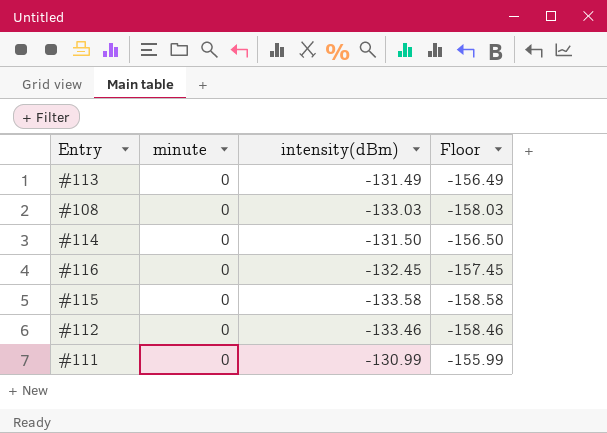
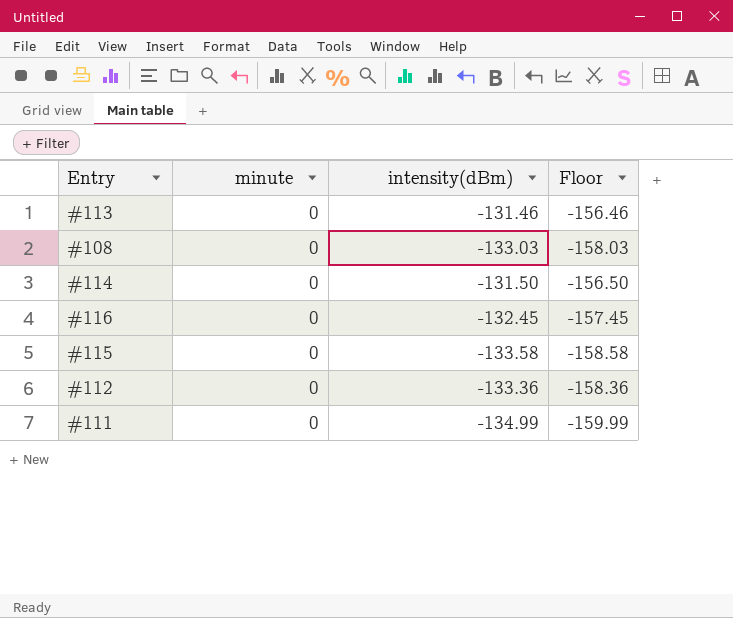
#113 | intensity(dBm): -131.49 -> -131.46
#113 | Floor: -156.49 -> -156.46
#112 | intensity(dBm): -133.46 -> -133.36
#112 | Floor: -158.46 -> -158.36
#111 | intensity(dBm): -130.99 -> -134.99
#111 | Floor: -155.99 -> -159.99

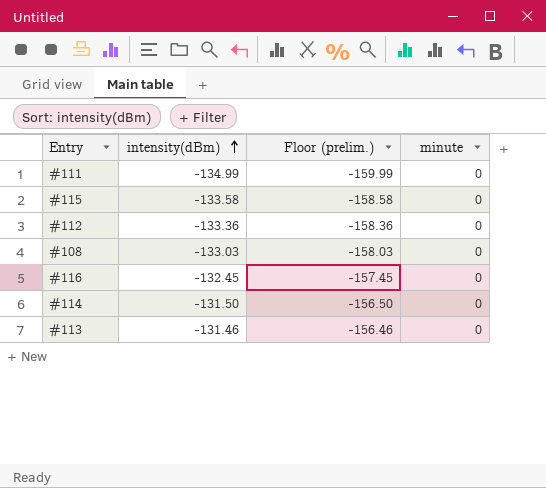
row order: none -> intensity(dBm) ascending
column name: Floor -> Floor (prelim.)
column minute | position: 2 -> 4

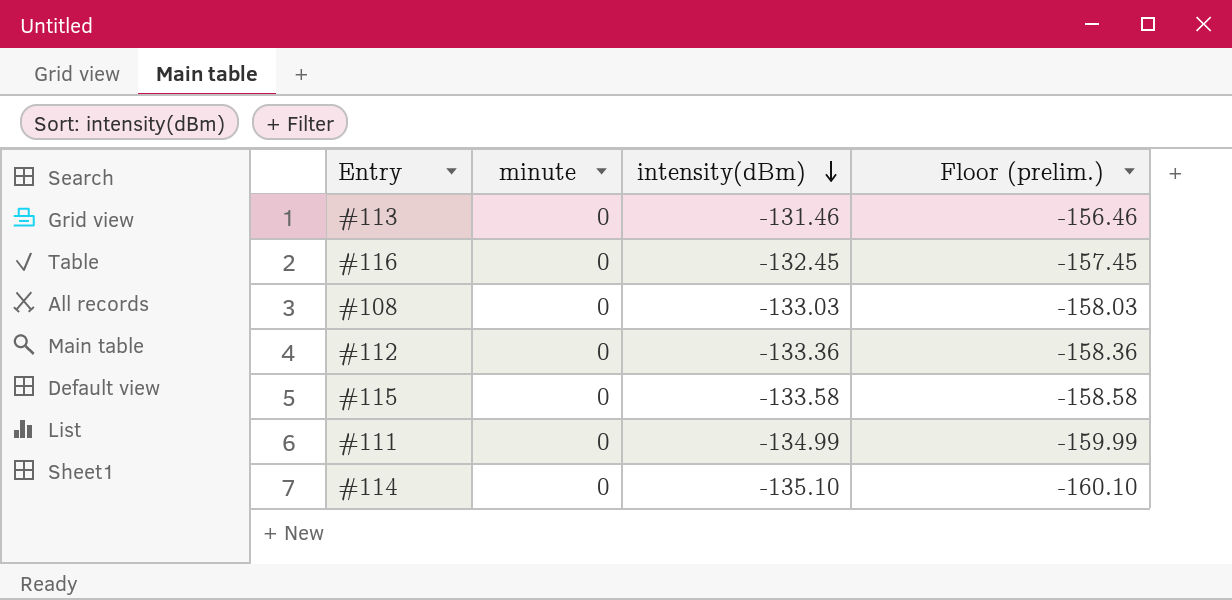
row order: intensity(dBm) ascending -> intensity(dBm) descending
column minute | position: 4 -> 2
#114 | intensity(dBm): -131.50 -> -135.10
#114 | Floor (prelim.): -156.50 -> -160.10

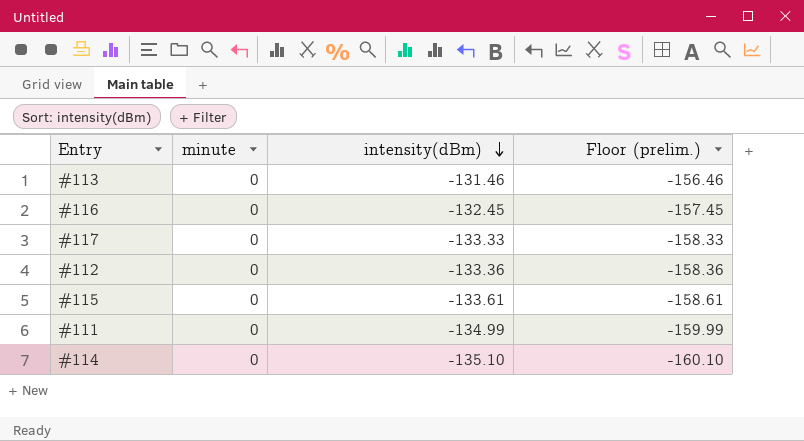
row #108: 0 | -133.03 | -158.03 -> none
row #117: none -> 0 | -133.33 | -158.33
#115 | intensity(dBm): -133.58 -> -133.61
#115 | Floor (prelim.): -158.58 -> -158.61

